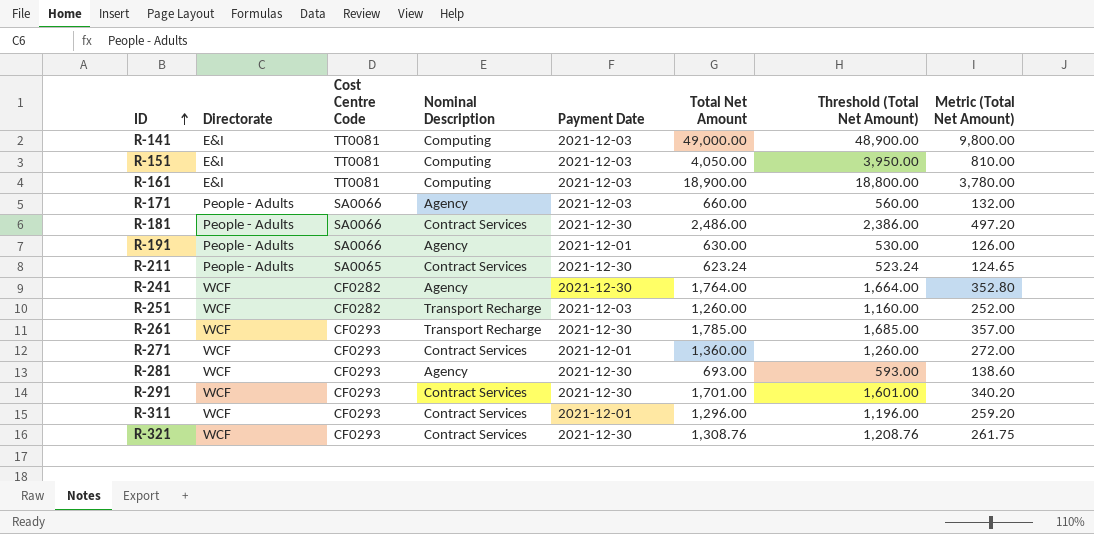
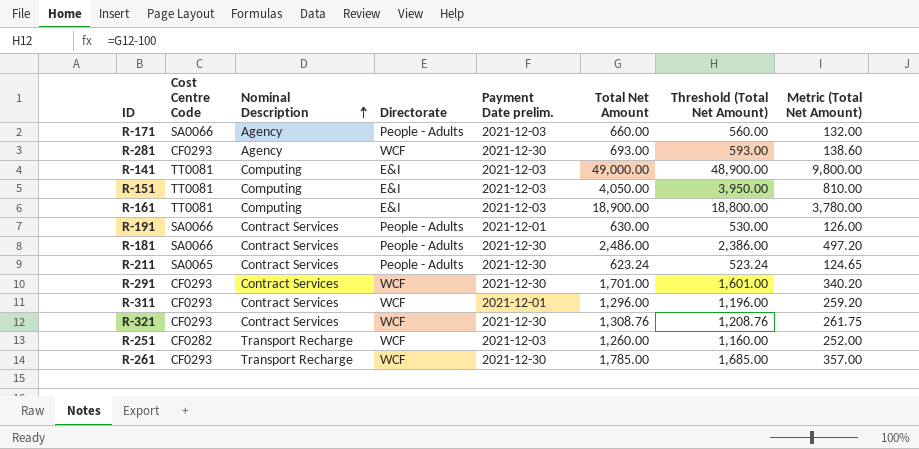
row order: ID ascending -> Nominal Description ascending
column Directorate | position: 2 -> 4
column name: Payment Date -> Payment Date prelim.
row R-241: WCF | CF0282 | Agency | 2021-12-30 | 1,764.00 | 1,664.00 | 352.80 -> none
row R-271: WCF | CF0293 | Contract Services | 2021-12-01 | 1,360.00 | 1,260.00 | 272.00 -> none
R-191 | Nominal Description: Agency -> Contract Services

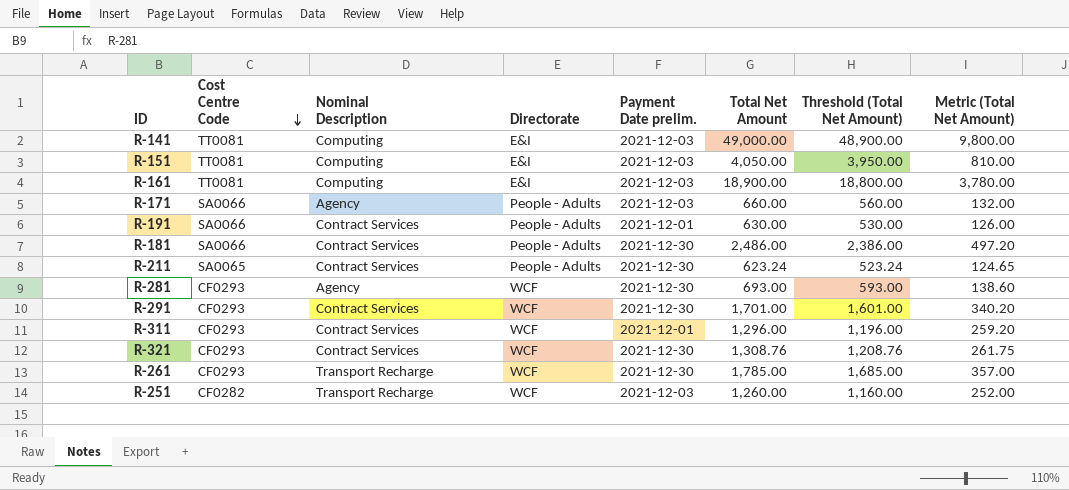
row order: Nominal Description ascending -> Cost Centre Code descending

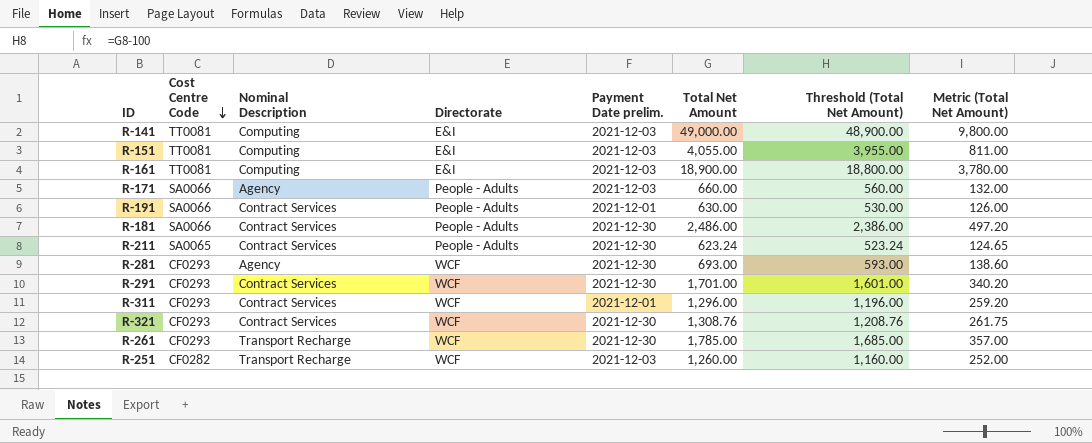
R-151 | Total Net Amount: 4,050.00 -> 4,055.00
R-151 | Threshold (Total Net Amount): 3,950.00 -> 3,955.00
R-151 | Metric (Total Net Amount): 810.00 -> 811.00

